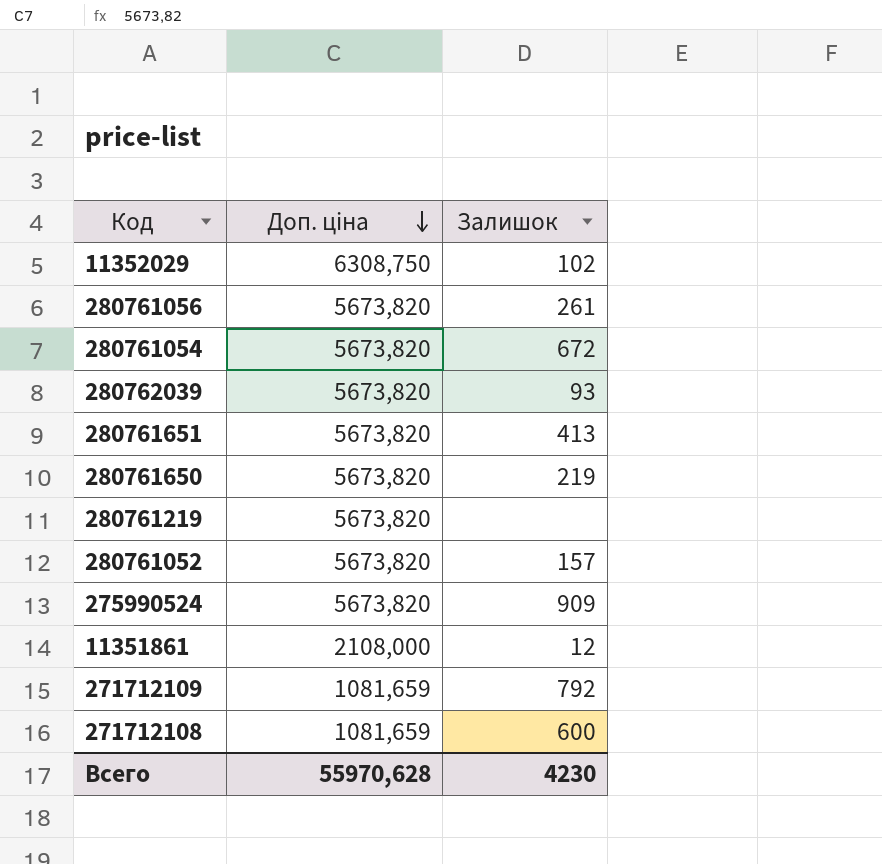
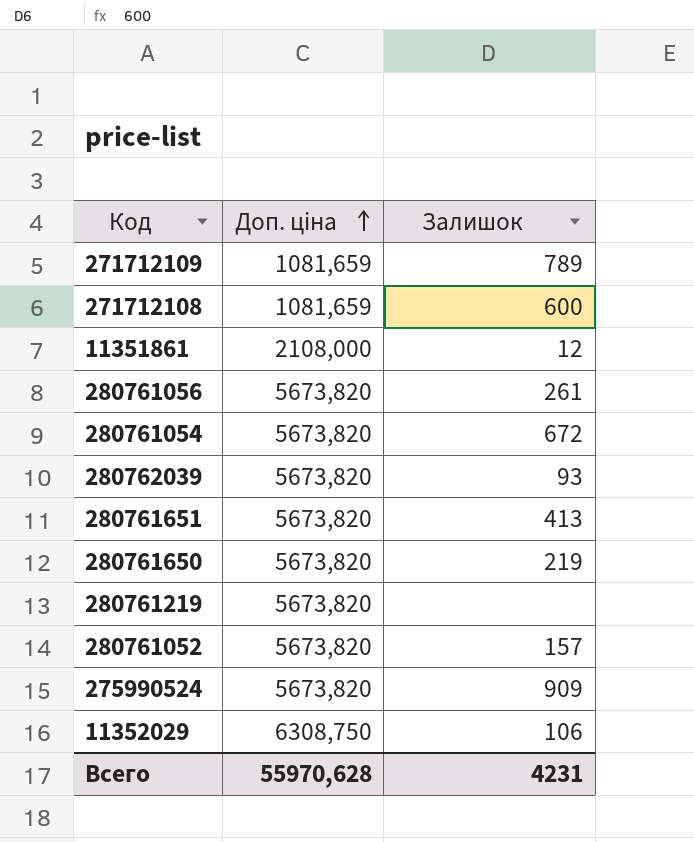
row order: Доп. ціна descending -> Доп. ціна ascending
271712109 | Залишок: 792 -> 789
11352029 | Залишок: 102 -> 106
Всего | Залишок: 4230 -> 4231

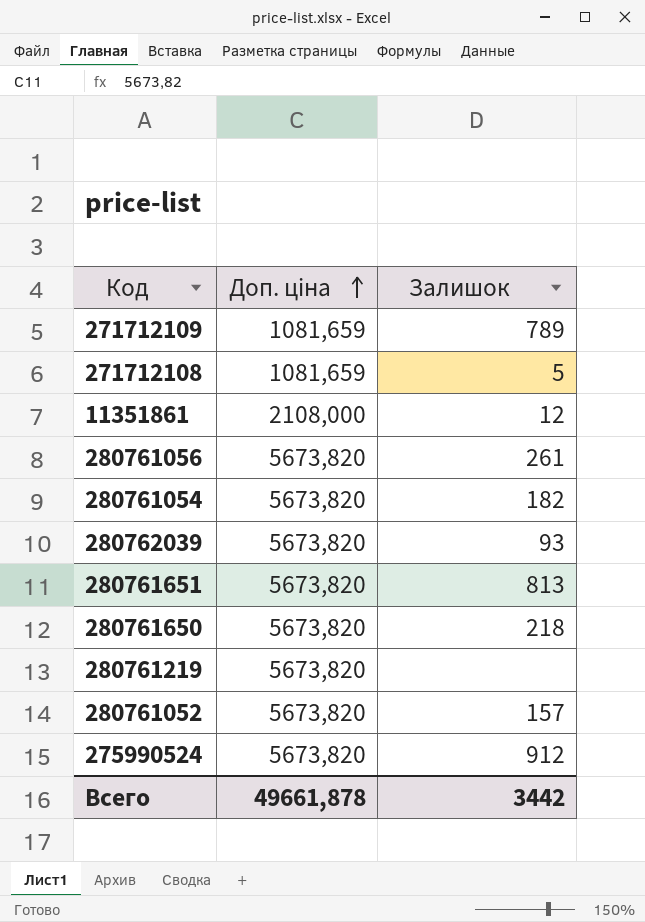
row 11352029: 6308,750 | 106 -> none
271712108 | Залишок: 600 -> 5
280761054 | Залишок: 672 -> 182
280761651 | Залишок: 413 -> 813
280761650 | Залишок: 219 -> 218
275990524 | Залишок: 909 -> 912
Всего | Доп. ціна: 55970,628 -> 49661,878
Всего | Залишок: 4231 -> 3442

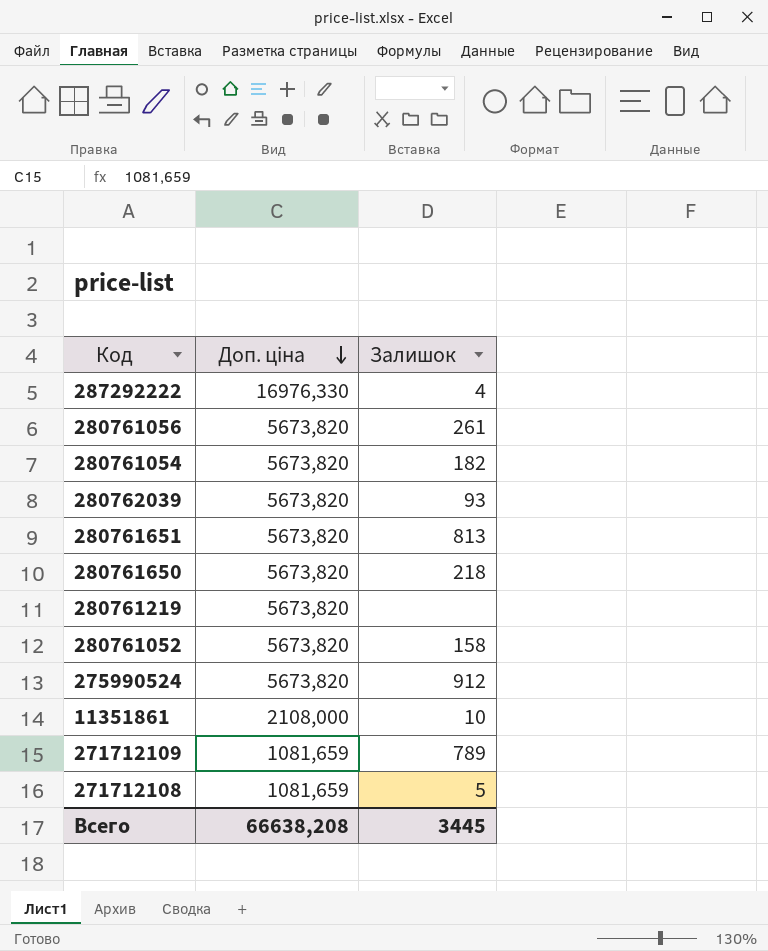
row order: Доп. ціна ascending -> Доп. ціна descending
row 287292222: none -> 16976,330 | 4
280761052 | Залишок: 157 -> 158
11351861 | Залишок: 12 -> 10
Всего | Доп. ціна: 49661,878 -> 66638,208
Всего | Залишок: 3442 -> 3445

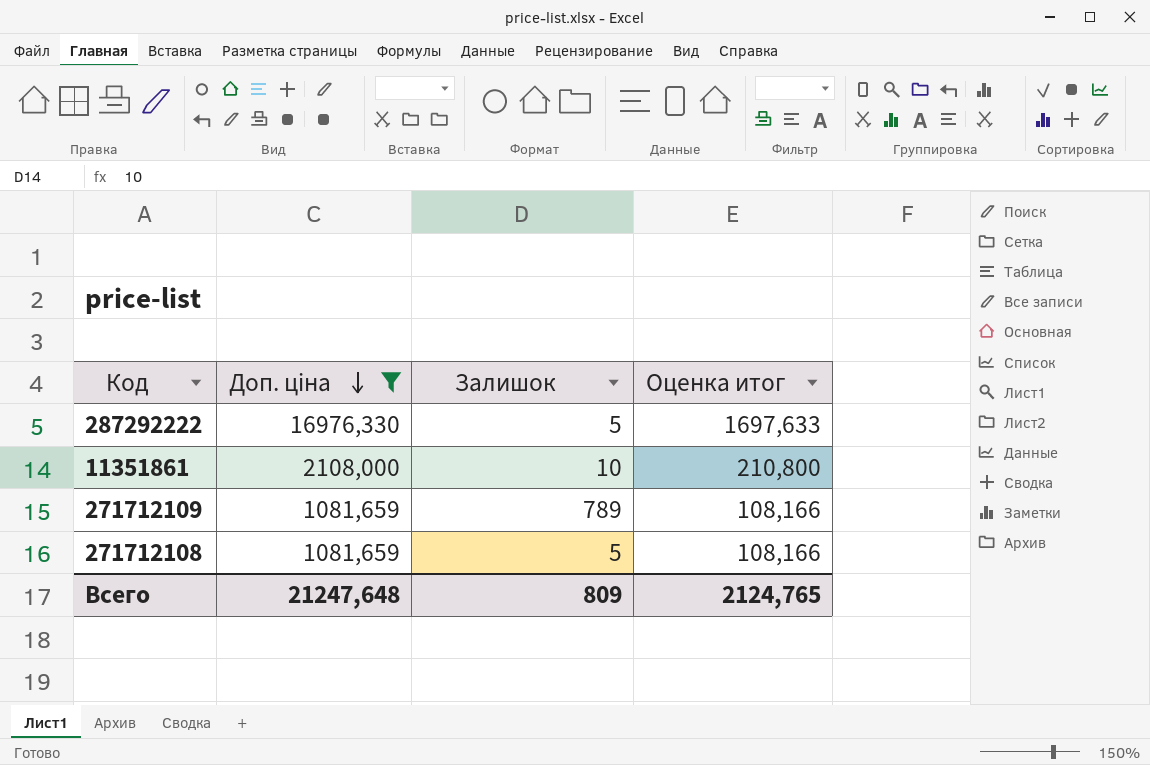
filter: none -> Доп. ціна != 5673,820
column Оценка итог | formula: none -> [Доп. ціна] * 0,1
287292222 | Залишок: 4 -> 5
Всего | Доп. ціна: 66638,208 -> 21247,648
Всего | Залишок: 3445 -> 809

